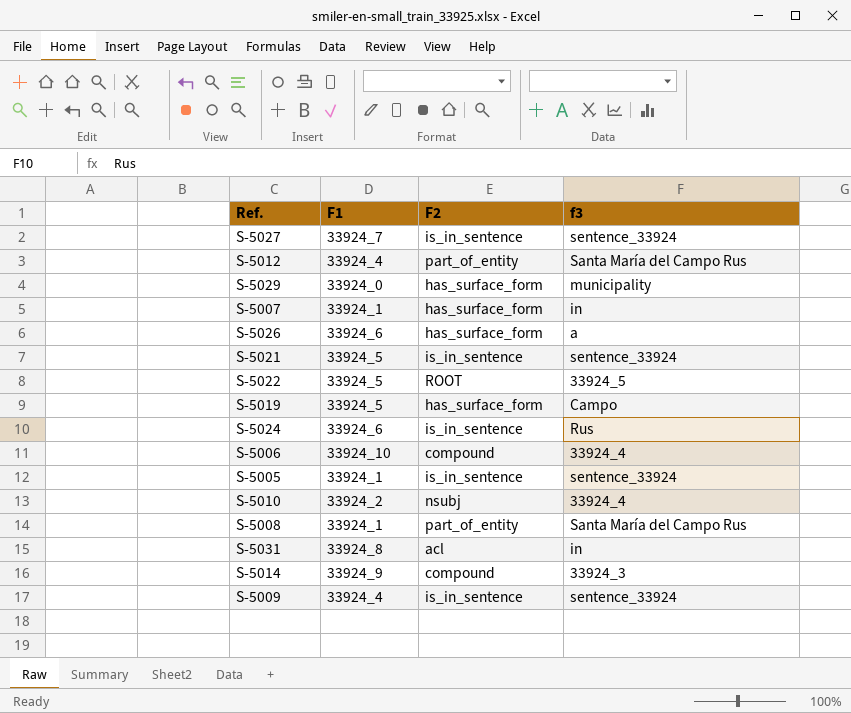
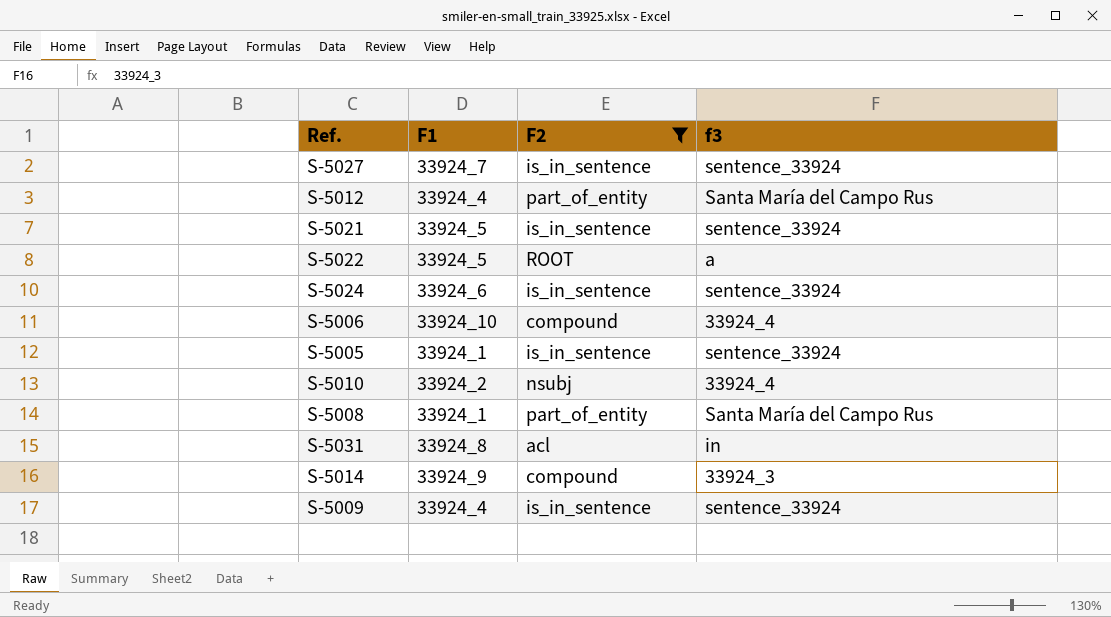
filter: none -> F2 != has_surface_form
S-5022 | f3: 33924_5 -> a
S-5024 | f3: Rus -> sentence_33924

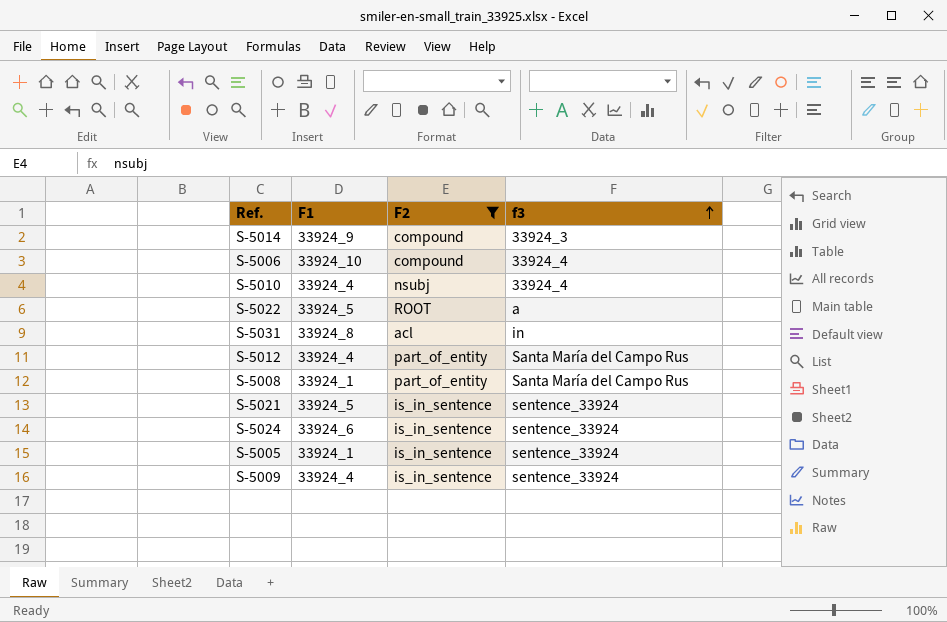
row order: none -> f3 ascending
row S-5027: 33924_7 | is_in_sentence | sentence_33924 -> none
S-5010 | F1: 33924_2 -> 33924_4

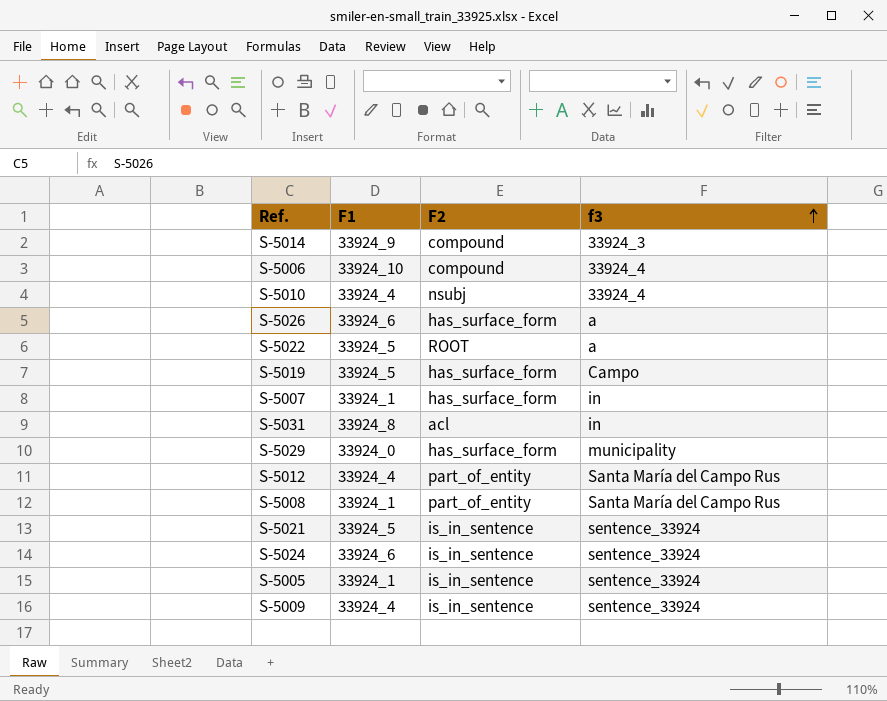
filter: F2 != has_surface_form -> none

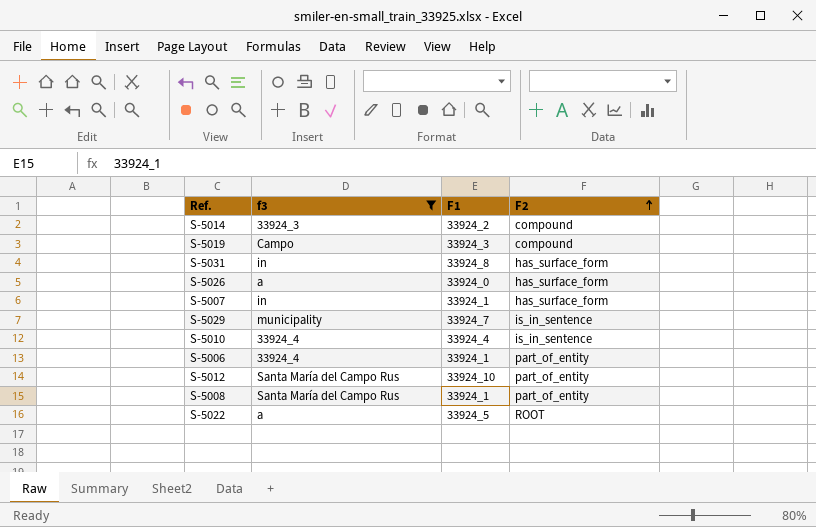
filter: none -> f3 != sentence_33924
row order: f3 ascending -> F2 ascending
column f3 | position: 4 -> 2
S-5014 | F1: 33924_9 -> 33924_2
S-5019 | F1: 33924_5 -> 33924_3
S-5019 | F2: has_surface_form -> compound
S-5031 | F2: acl -> has_surface_form
S-5026 | F1: 33924_6 -> 33924_0
S-5029 | F1: 33924_0 -> 33924_7
S-5029 | F2: has_surface_form -> is_in_sentence
S-5010 | F2: nsubj -> is_in_sentence
S-5006 | F1: 33924_10 -> 33924_1
S-5006 | F2: compound -> part_of_entity
S-5012 | F1: 33924_4 -> 33924_10

